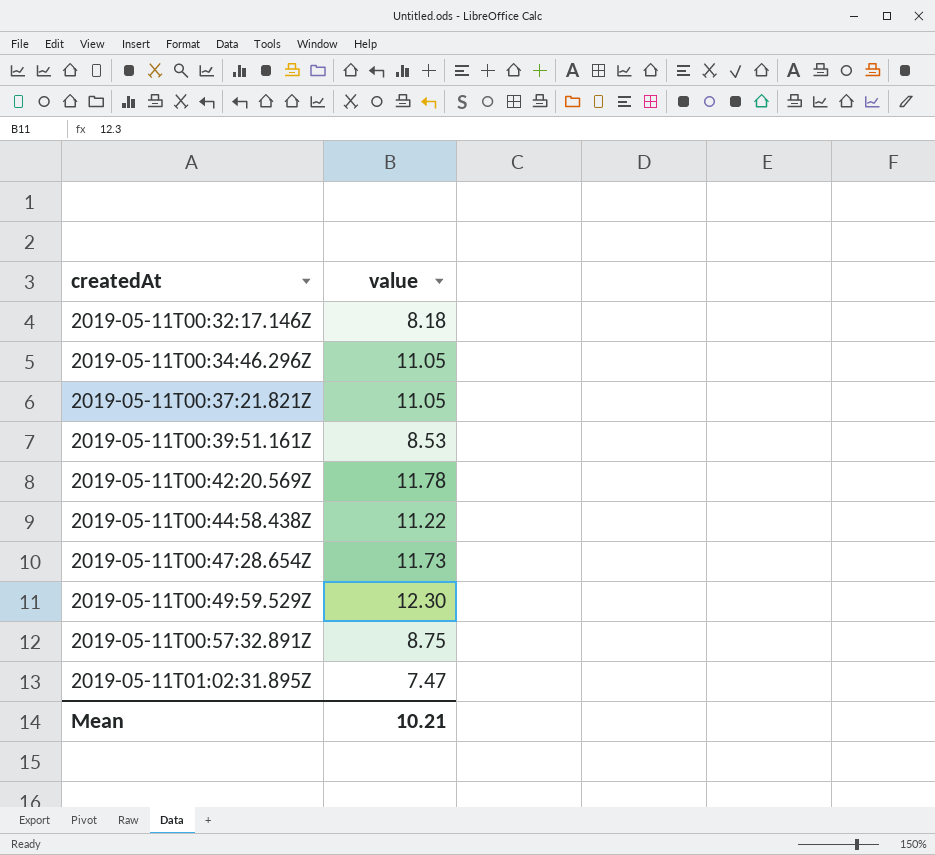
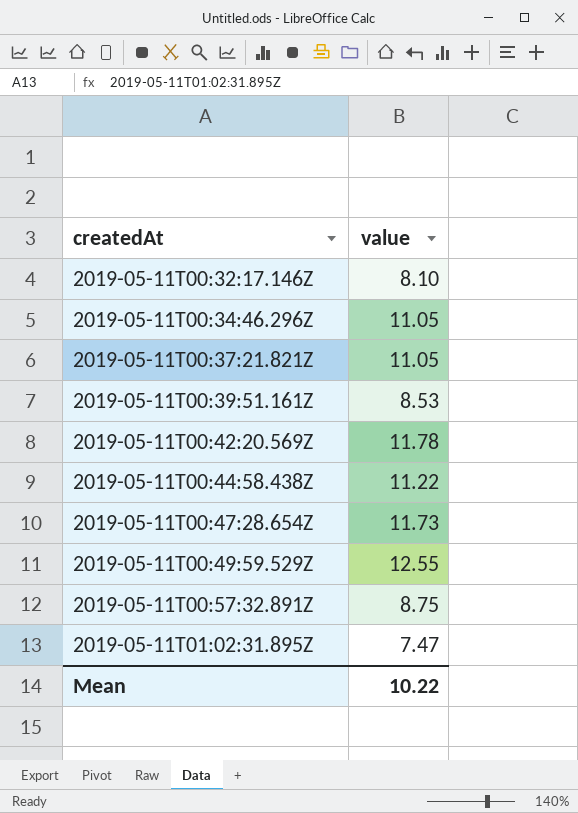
2019-05-11T00:32:17.146Z | value: 8.18 -> 8.10
2019-05-11T00:49:59.529Z | value: 12.30 -> 12.55
Mean | value: 10.21 -> 10.22

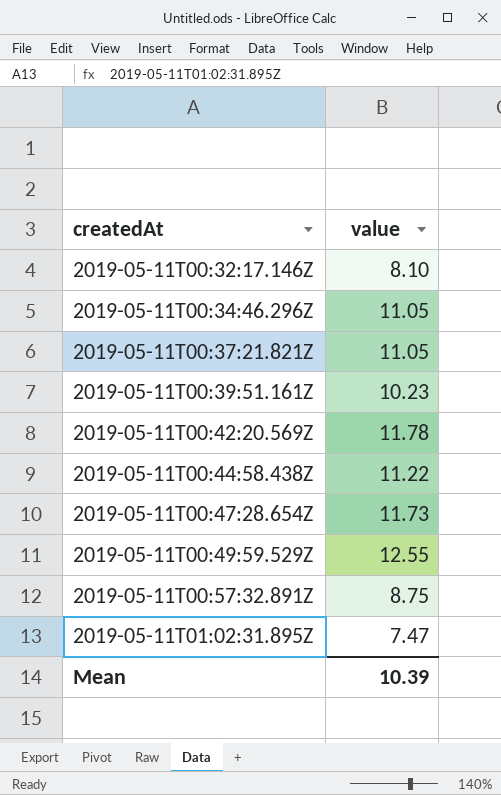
2019-05-11T00:39:51.161Z | value: 8.53 -> 10.23
Mean | value: 10.22 -> 10.39

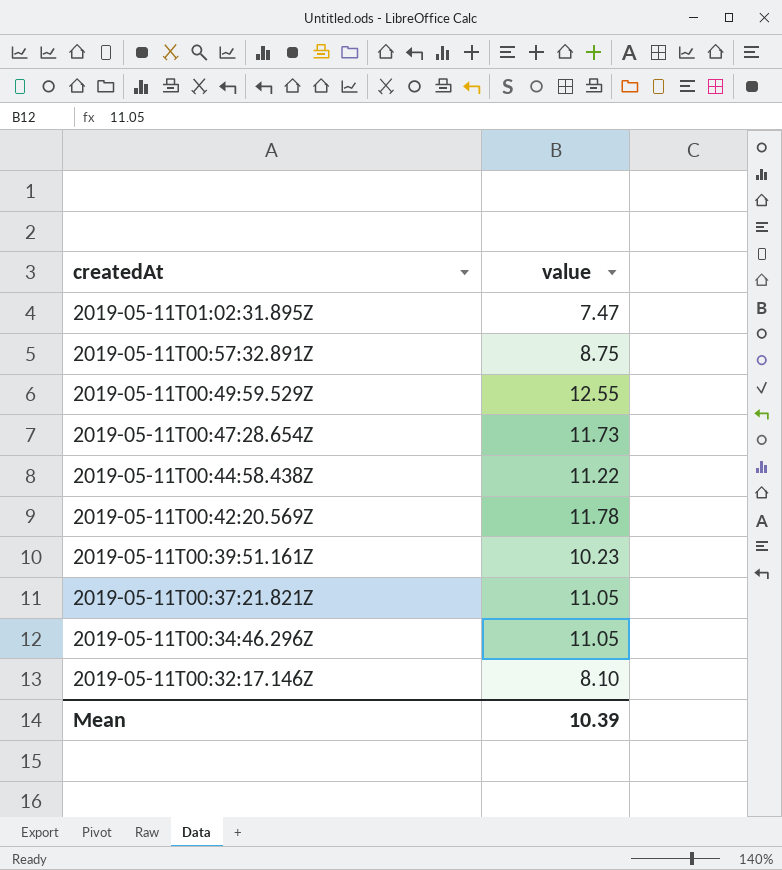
row order: createdAt ascending -> createdAt descending

